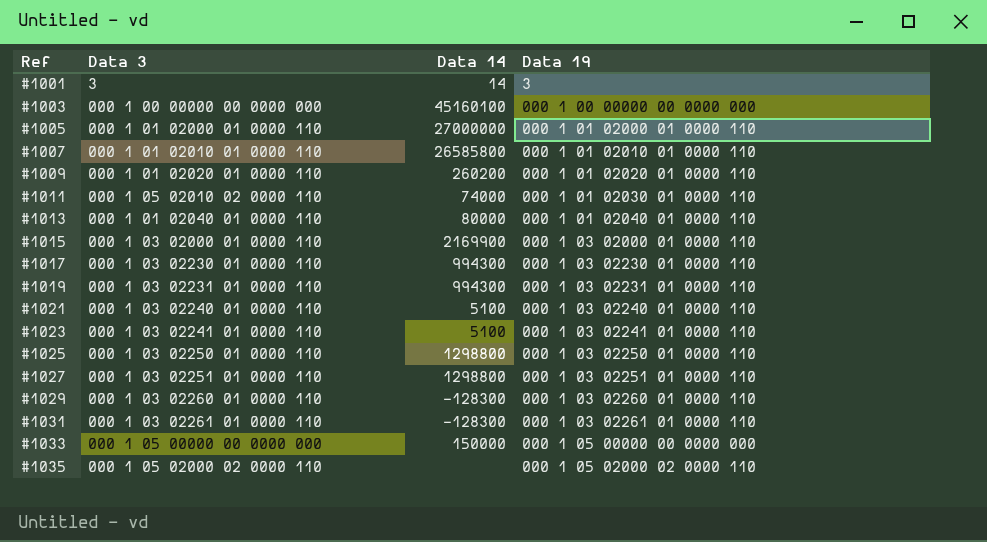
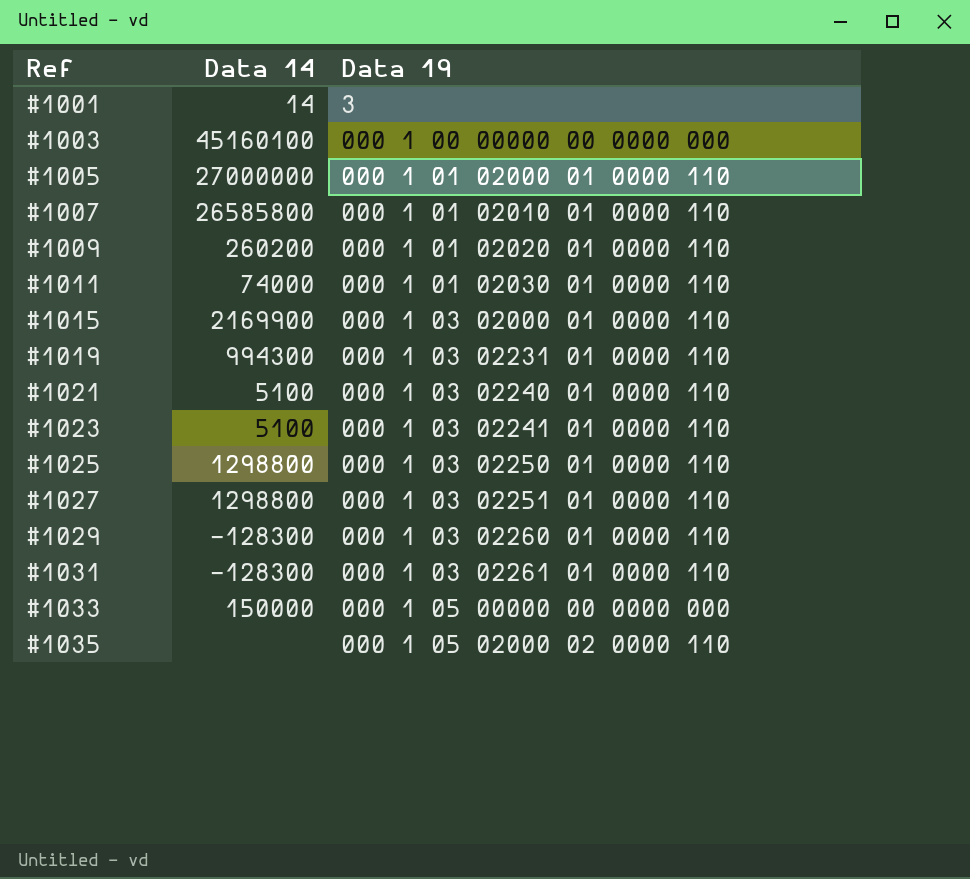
column Data 3 | position: 2 -> none
row #1013: 000 1 01 02040 01 0000 110 | 80000 | 000 1 01 02040 01 0000 110 -> none
row #1017: 000 1 03 02230 01 0000 110 | 994300 | 000 1 03 02230 01 0000 110 -> none

